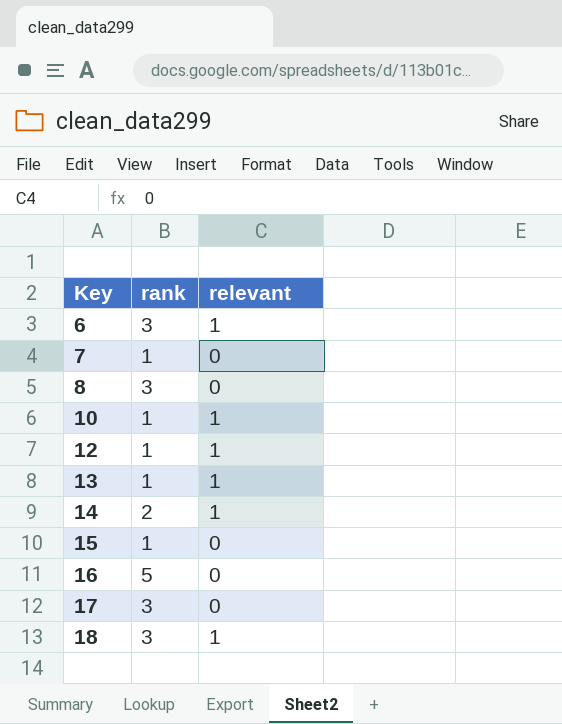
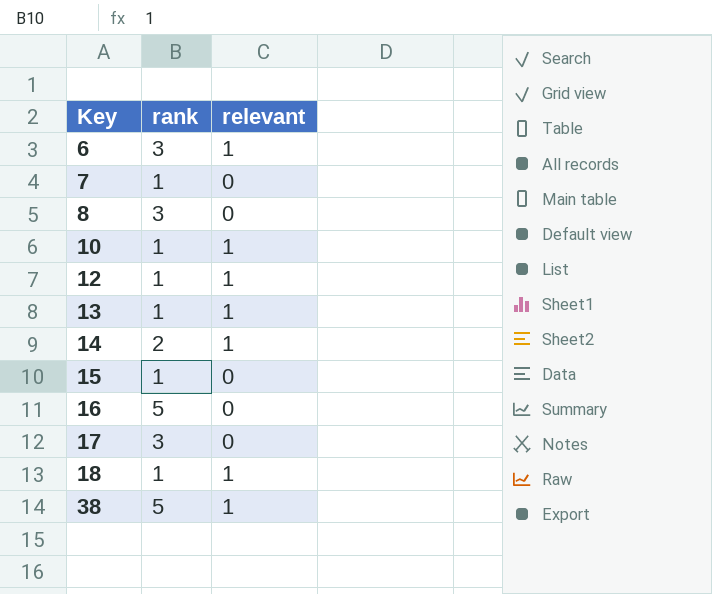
18 | rank: 3 -> 1
row 38: none -> 5 | 1

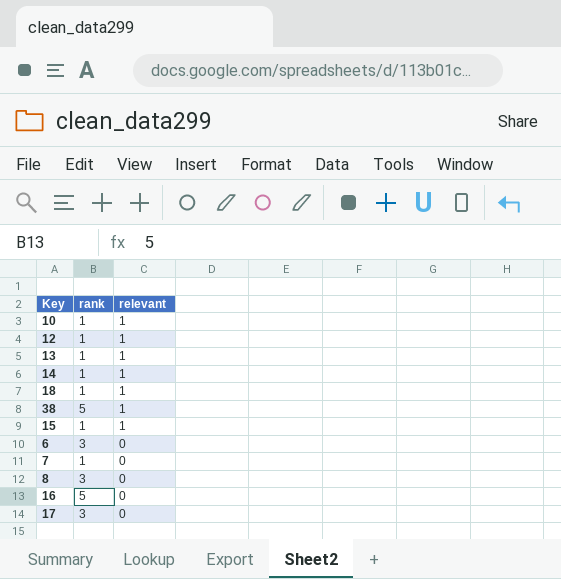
row order: Key ascending -> relevant descending
14 | rank: 2 -> 1
15 | relevant: 0 -> 1
6 | relevant: 1 -> 0

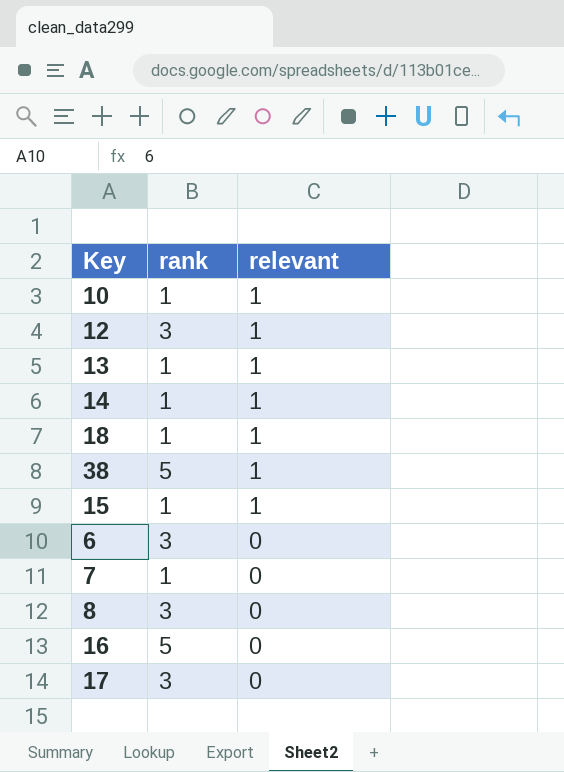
12 | rank: 1 -> 3

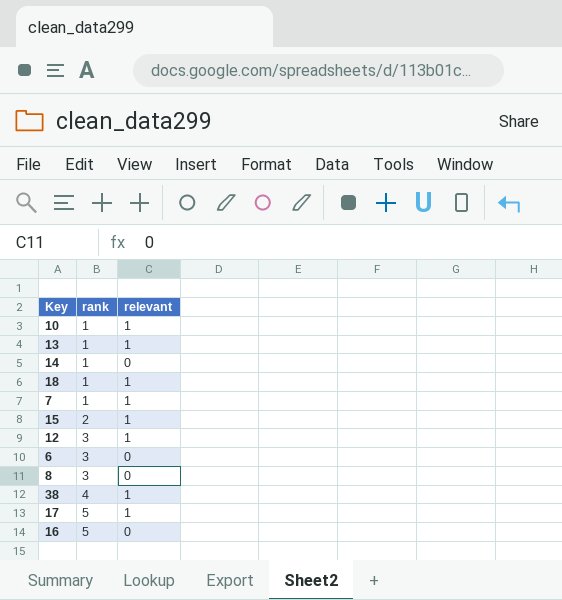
row order: relevant descending -> rank ascending
14 | relevant: 1 -> 0
7 | relevant: 0 -> 1
15 | rank: 1 -> 2
38 | rank: 5 -> 4
17 | rank: 3 -> 5
17 | relevant: 0 -> 1

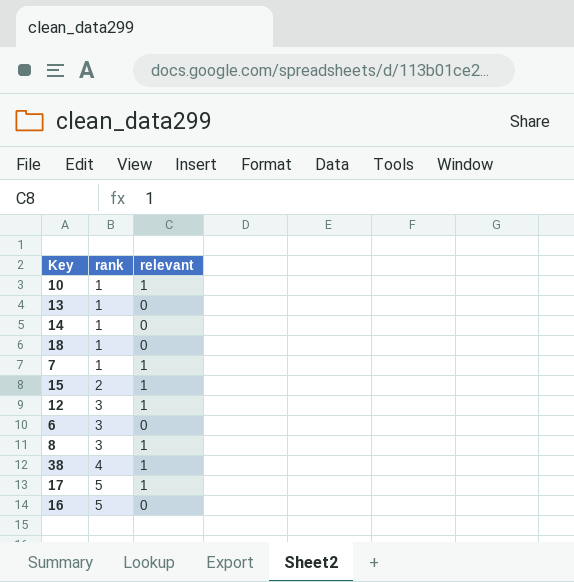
13 | relevant: 1 -> 0
18 | relevant: 1 -> 0
8 | relevant: 0 -> 1

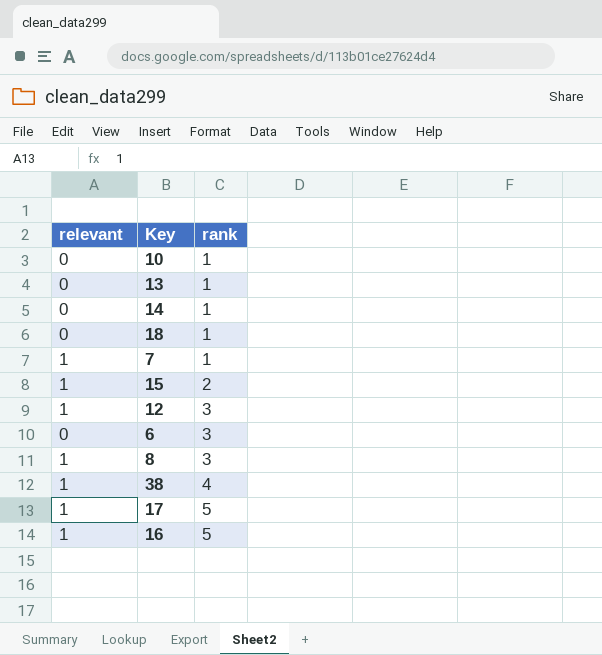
column relevant | position: 3 -> 1
10 | relevant: 1 -> 0
16 | relevant: 0 -> 1

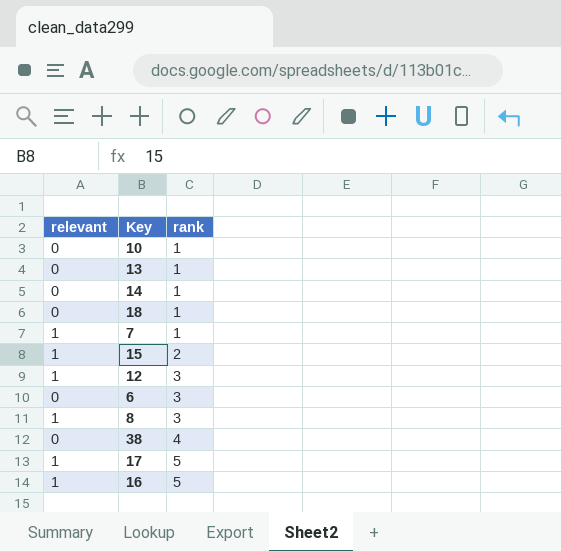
38 | relevant: 1 -> 0

